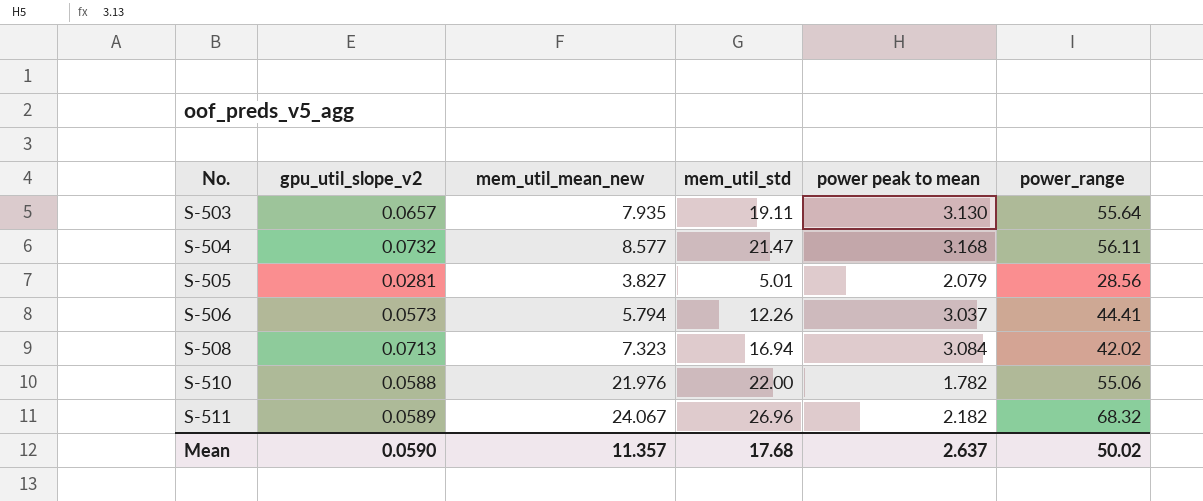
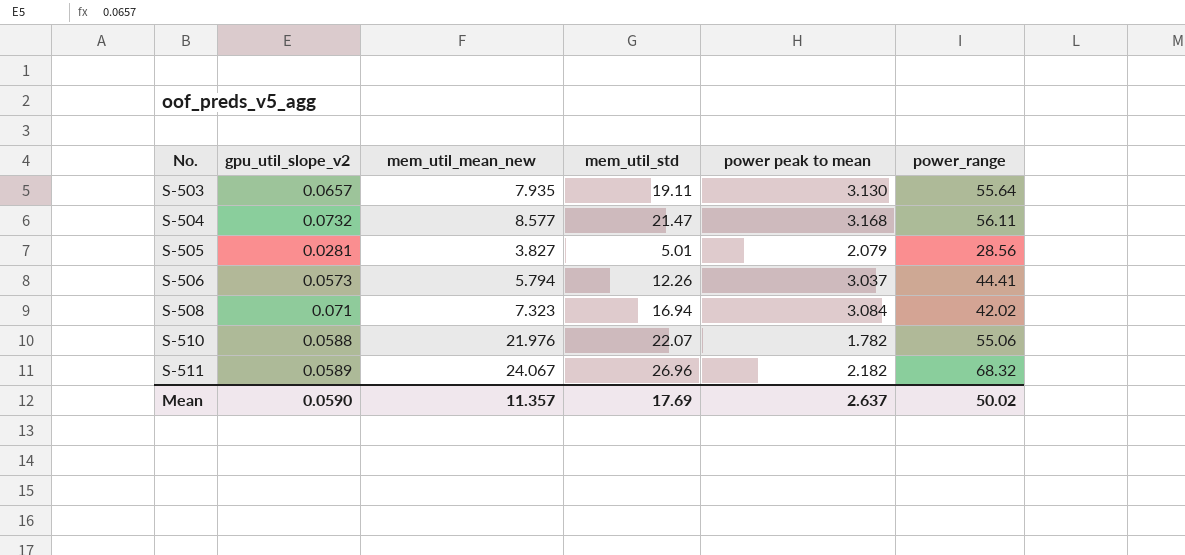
S-508 | gpu_util_slope_v2: 0.0713 -> 0.071
S-510 | mem_util_std: 22.00 -> 22.07
Mean | mem_util_std: 17.68 -> 17.69

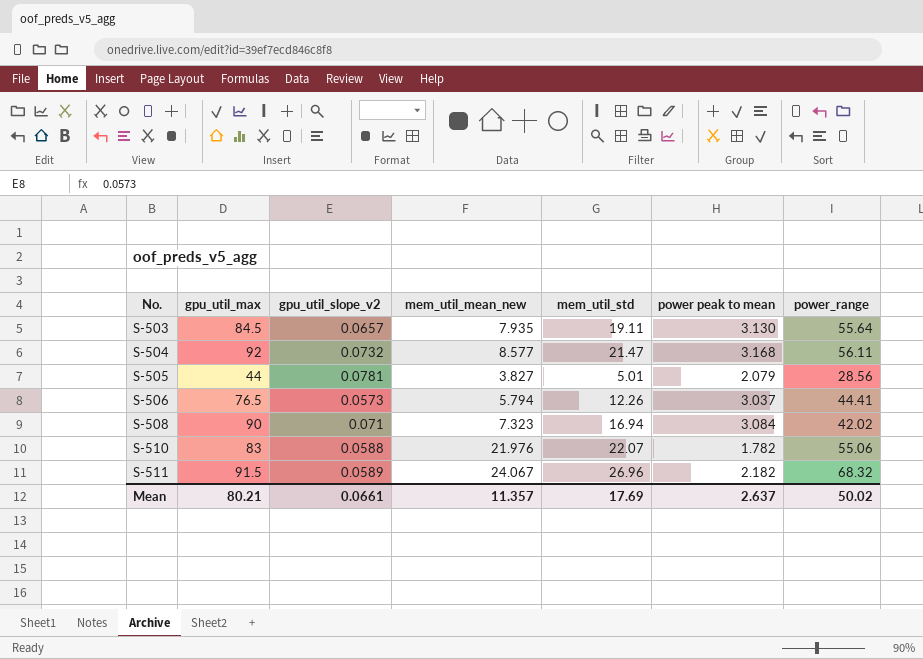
column gpu_util_max | position: none -> 2
S-505 | gpu_util_slope_v2: 0.0281 -> 0.0781
Mean | gpu_util_slope_v2: 0.0590 -> 0.0661

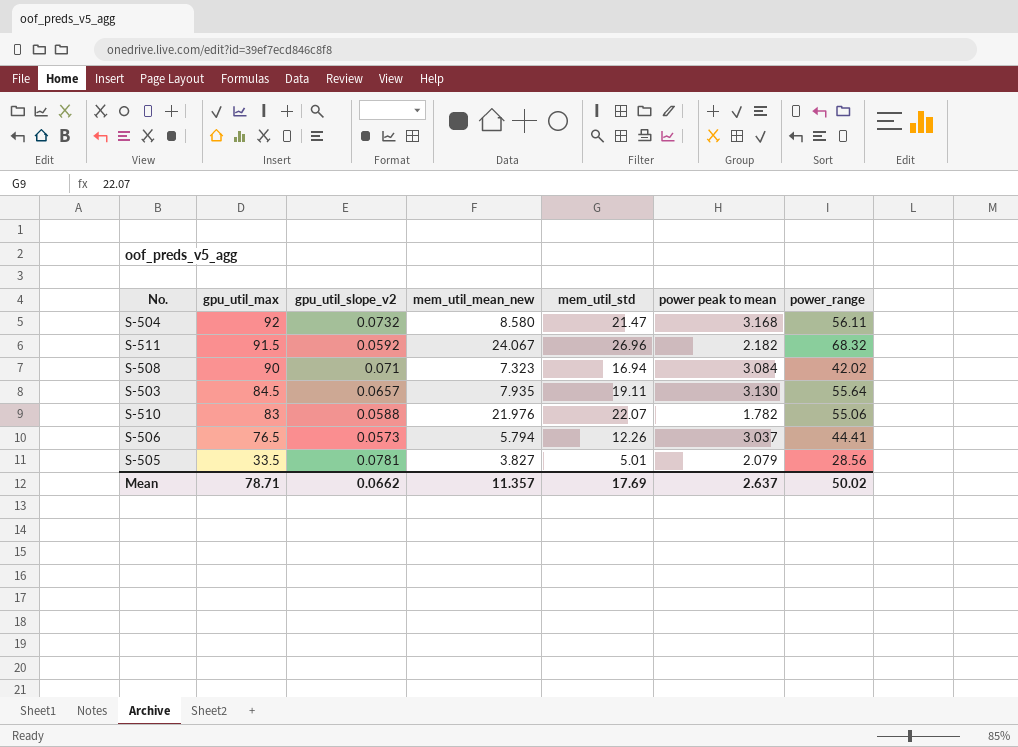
row order: No. ascending -> gpu_util_max descending
S-504 | mem_util_mean_new: 8.577 -> 8.580
S-511 | gpu_util_slope_v2: 0.0589 -> 0.0592
S-505 | gpu_util_max: 44 -> 33.5
Mean | gpu_util_max: 80.21 -> 78.71
Mean | gpu_util_slope_v2: 0.0661 -> 0.0662

